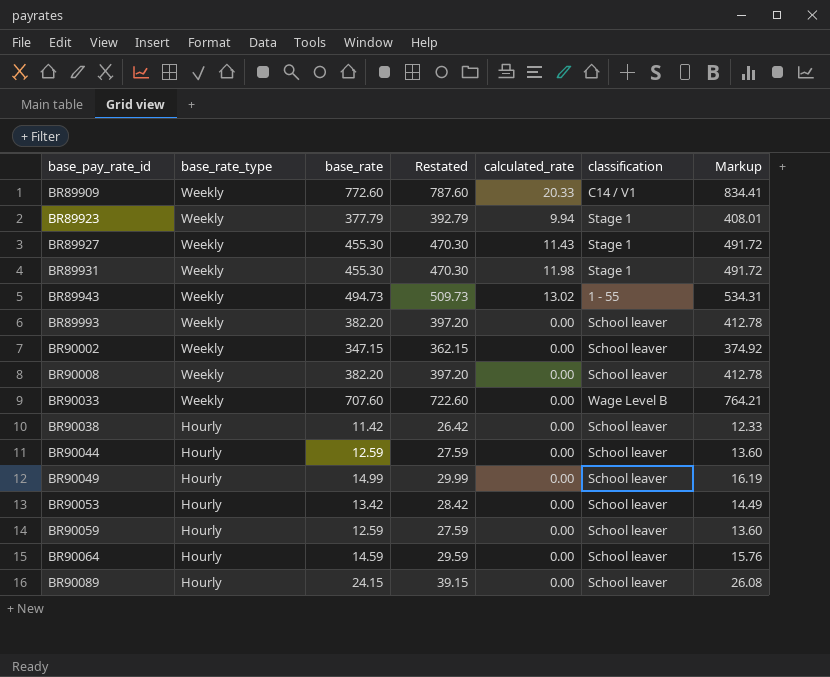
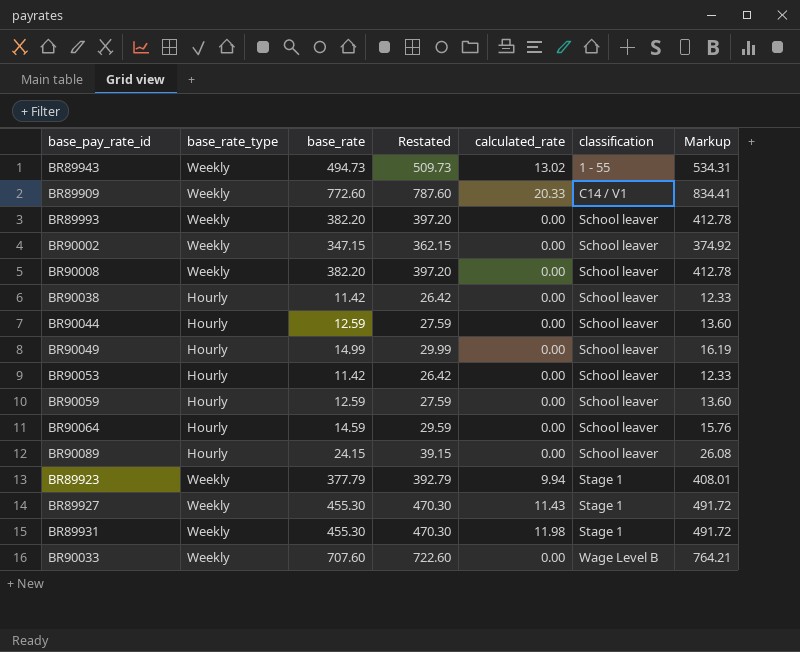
row order: base_pay_rate_id ascending -> classification ascending
BR90053 | base_rate: 13.42 -> 11.42
BR90053 | Restated: 28.42 -> 26.42
BR90053 | Markup: 14.49 -> 12.33

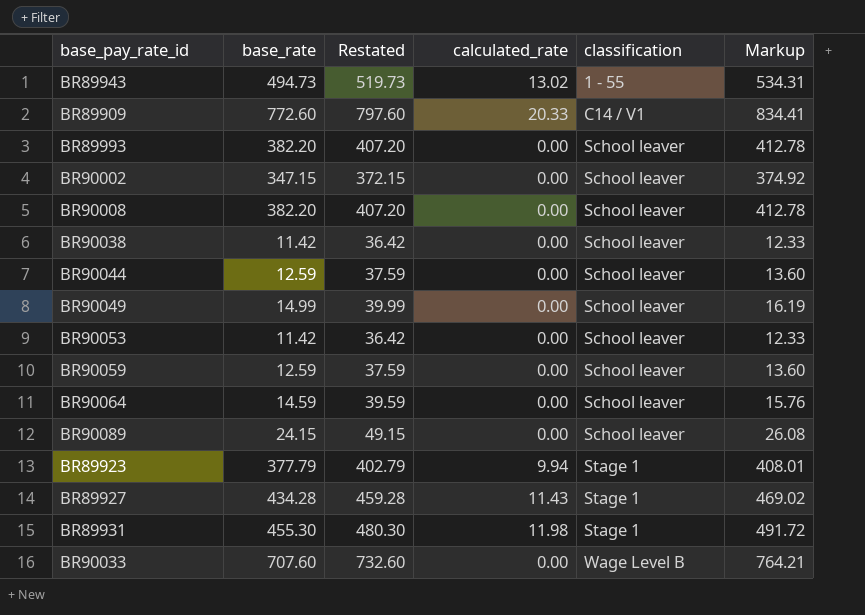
column base_rate_type | position: 2 -> none
column Restated | formula: [base_rate] + 15 -> [base_rate] + 25
BR89927 | base_rate: 455.30 -> 434.28
BR89927 | Markup: 491.72 -> 469.02

